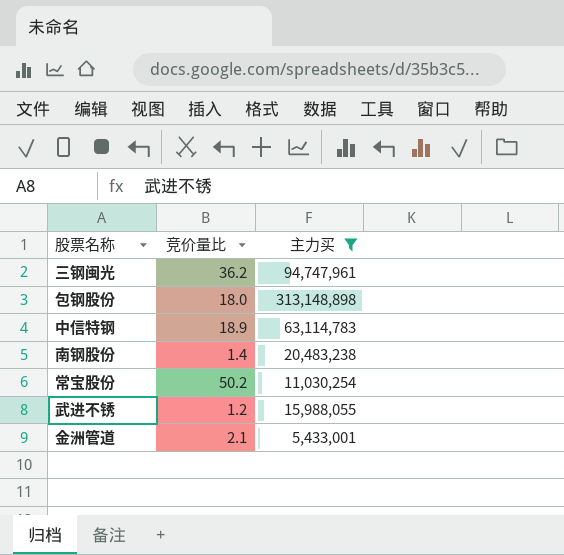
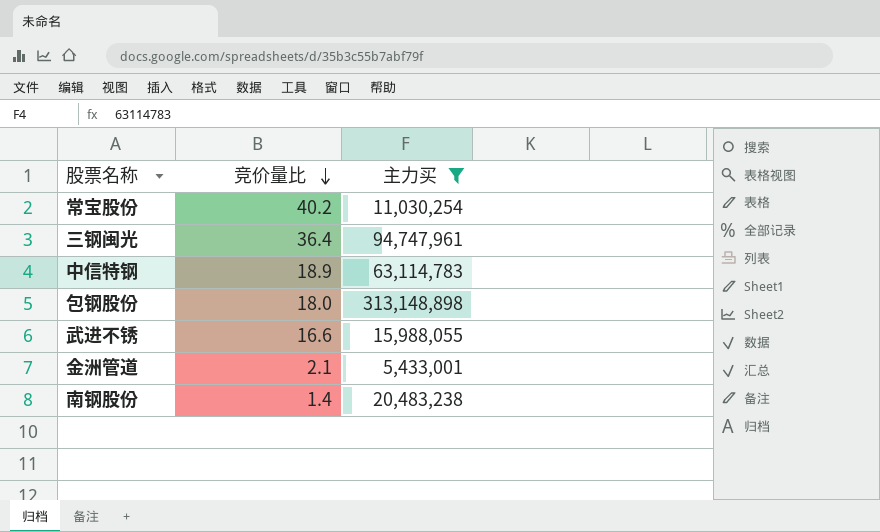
row order: none -> 竞价量比 descending
常宝股份 | 竞价量比: 50.2 -> 40.2
三钢闽光 | 竞价量比: 36.2 -> 36.4
武进不锈 | 竞价量比: 1.2 -> 16.6

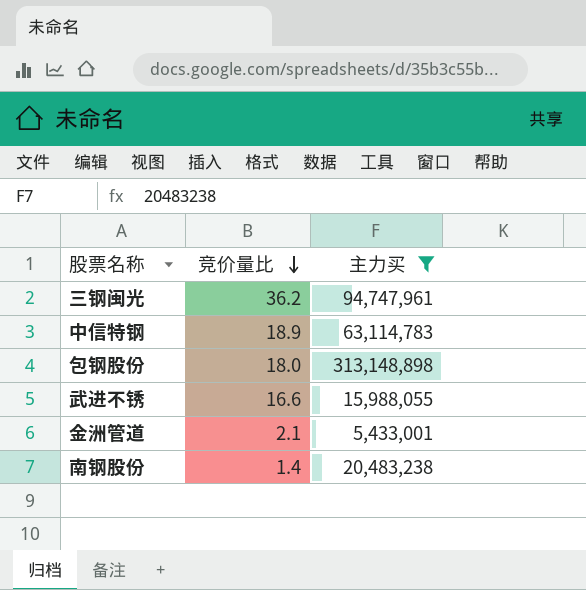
row 常宝股份: 40.2 | 11,030,254 -> none
三钢闽光 | 竞价量比: 36.4 -> 36.2

